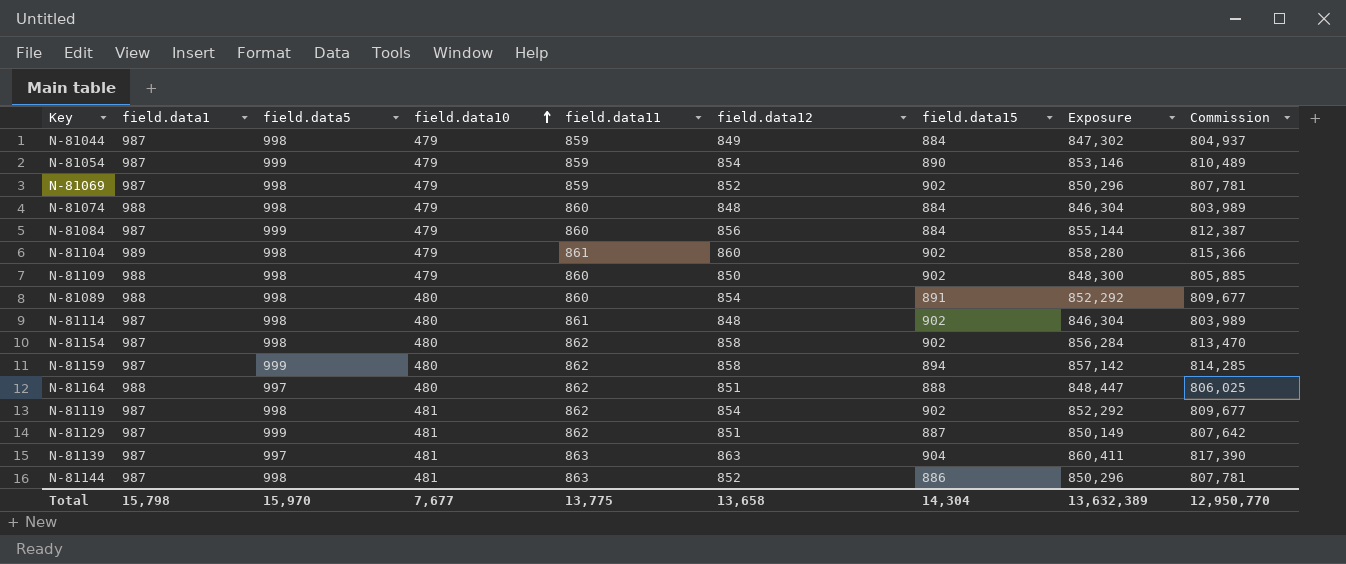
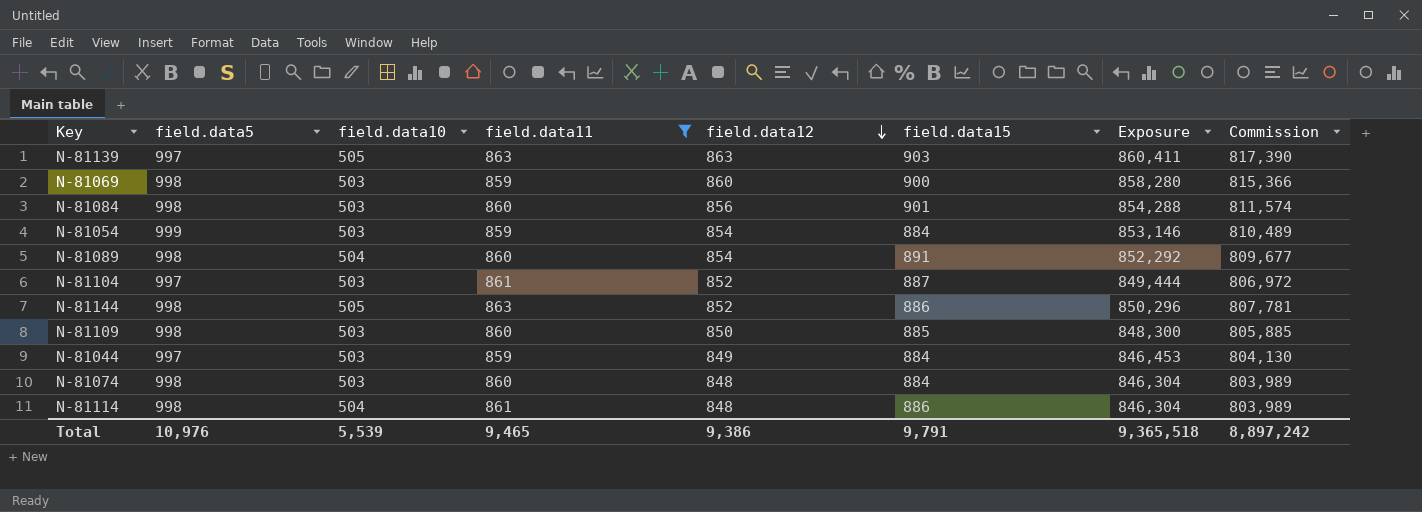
filter: none -> field.data11 != 862
row order: field.data10 ascending -> field.data12 descending
column field.data1 | position: 2 -> none
N-81139 | field.data10: 481 -> 505
N-81139 | field.data15: 904 -> 903
N-81069 | field.data10: 479 -> 503
N-81069 | field.data12: 852 -> 860
N-81069 | field.data15: 902 -> 900
N-81069 | Exposure: 850,296 -> 858,280
N-81069 | Commission: 807,781 -> 815,366
N-81084 | field.data5: 999 -> 998
N-81084 | field.data10: 479 -> 503
N-81084 | field.data15: 884 -> 901
N-81084 | Exposure: 855,144 -> 854,288
N-81084 | Commission: 812,387 -> 811,574
N-81054 | field.data10: 479 -> 503
N-81054 | field.data15: 890 -> 884
N-81089 | field.data10: 480 -> 504
N-81104 | field.data5: 998 -> 997
N-81104 | field.data10: 479 -> 503
N-81104 | field.data12: 860 -> 852
N-81104 | field.data15: 902 -> 887
N-81104 | Exposure: 858,280 -> 849,444
N-81104 | Commission: 815,366 -> 806,972
N-81144 | field.data10: 481 -> 505
N-81109 | field.data10: 479 -> 503
N-81109 | field.data15: 902 -> 885
N-81044 | field.data5: 998 -> 997
N-81044 | field.data10: 479 -> 503
N-81044 | Exposure: 847,302 -> 846,453
N-81044 | Commission: 804,937 -> 804,130
N-81074 | field.data10: 479 -> 503
N-81114 | field.data10: 480 -> 504
N-81114 | field.data15: 902 -> 886
Total | field.data5: 15,970 -> 10,976
Total | field.data10: 7,677 -> 5,539
Total | field.data11: 13,775 -> 9,465
Total | field.data12: 13,658 -> 9,386
Total | field.data15: 14,304 -> 9,791
Total | Exposure: 13,632,389 -> 9,365,518
Total | Commission: 12,950,770 -> 8,897,242

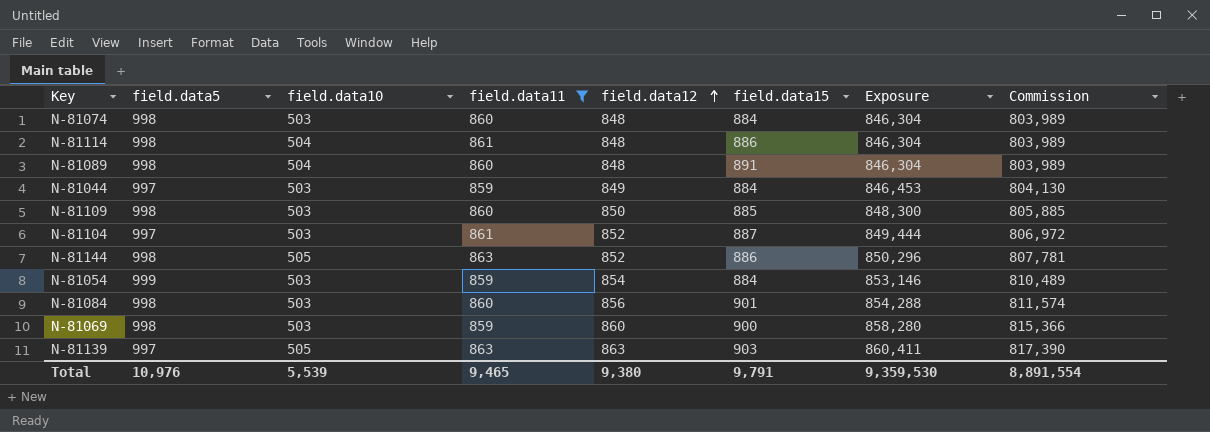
row order: field.data12 descending -> field.data12 ascending
N-81089 | field.data12: 854 -> 848
N-81089 | Exposure: 852,292 -> 846,304
N-81089 | Commission: 809,677 -> 803,989
Total | field.data12: 9,386 -> 9,380
Total | Exposure: 9,365,518 -> 9,359,530
Total | Commission: 8,897,242 -> 8,891,554

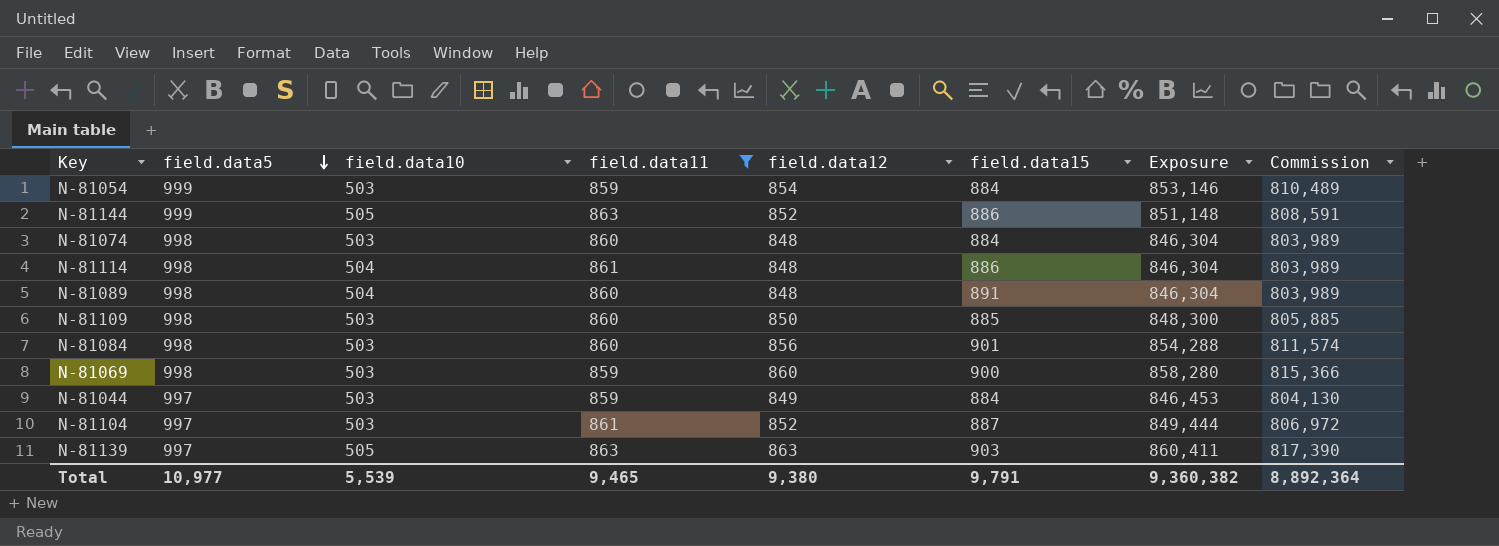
row order: field.data12 ascending -> field.data5 descending
N-81144 | field.data5: 998 -> 999
N-81144 | Exposure: 850,296 -> 851,148
N-81144 | Commission: 807,781 -> 808,591
Total | field.data5: 10,976 -> 10,977
Total | Exposure: 9,359,530 -> 9,360,382
Total | Commission: 8,891,554 -> 8,892,364

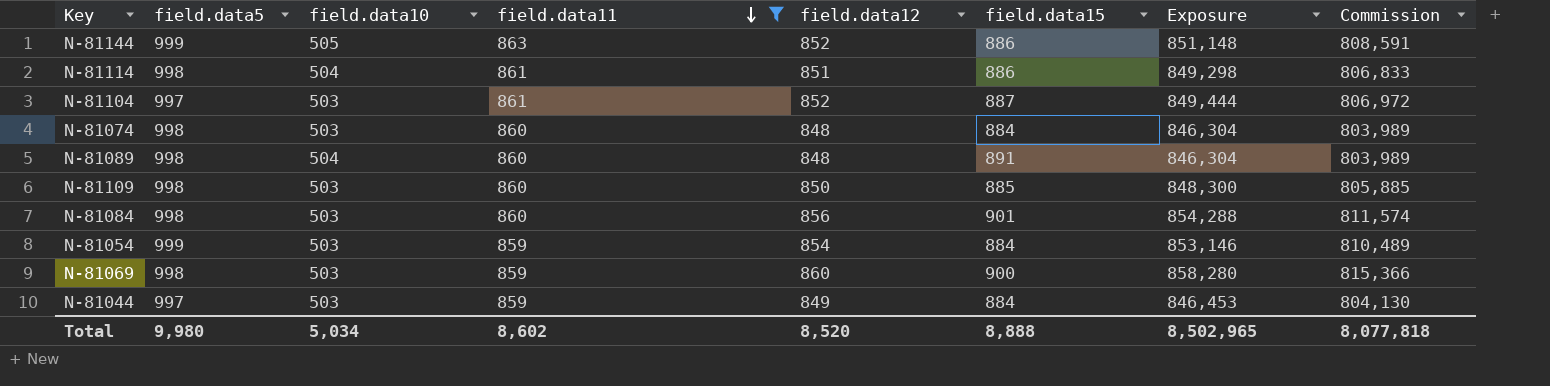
row order: field.data5 descending -> field.data11 descending
row N-81139: 997 | 505 | 863 | 863 | 903 | 860,411 | 817,390 -> none
N-81114 | field.data12: 848 -> 851
N-81114 | Exposure: 846,304 -> 849,298
N-81114 | Commission: 803,989 -> 806,833
Total | field.data5: 10,977 -> 9,980
Total | field.data10: 5,539 -> 5,034
Total | field.data11: 9,465 -> 8,602
Total | field.data12: 9,380 -> 8,520
Total | field.data15: 9,791 -> 8,888
Total | Exposure: 9,360,382 -> 8,502,965
Total | Commission: 8,892,364 -> 8,077,818

